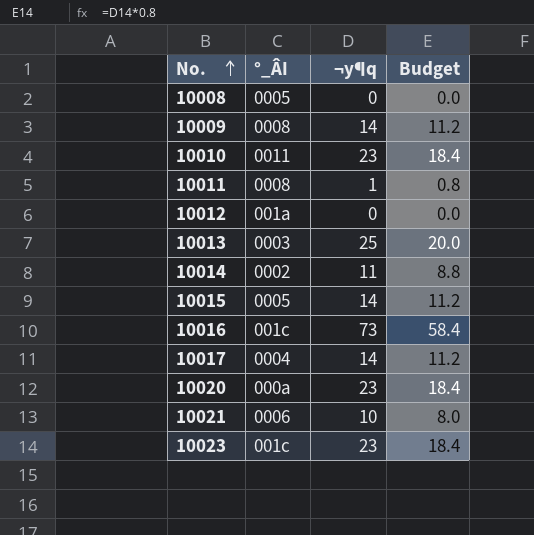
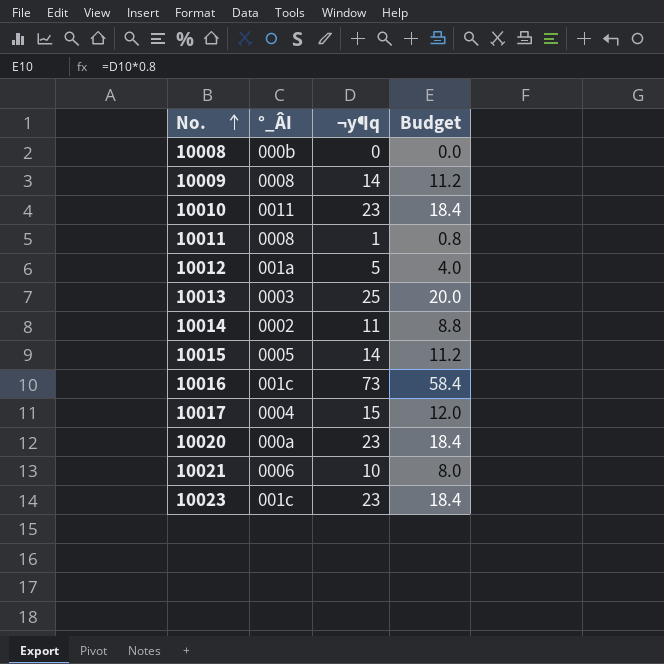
10008 | °_ÂI: 0005 -> 000b
10012 | ¬y¶q: 0 -> 5
10012 | Budget: 0.0 -> 4.0
10017 | ¬y¶q: 14 -> 15
10017 | Budget: 11.2 -> 12.0

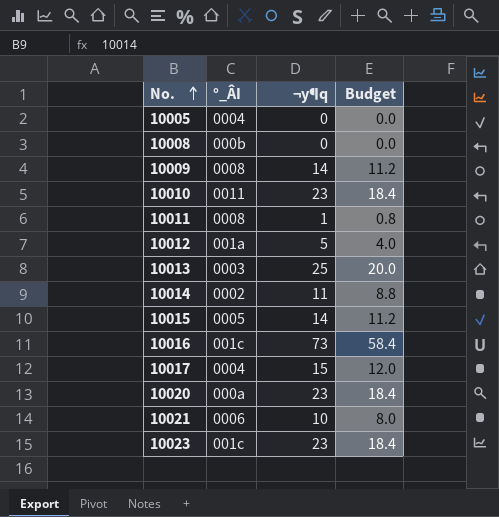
row 10005: none -> 0004 | 0 | 0.0

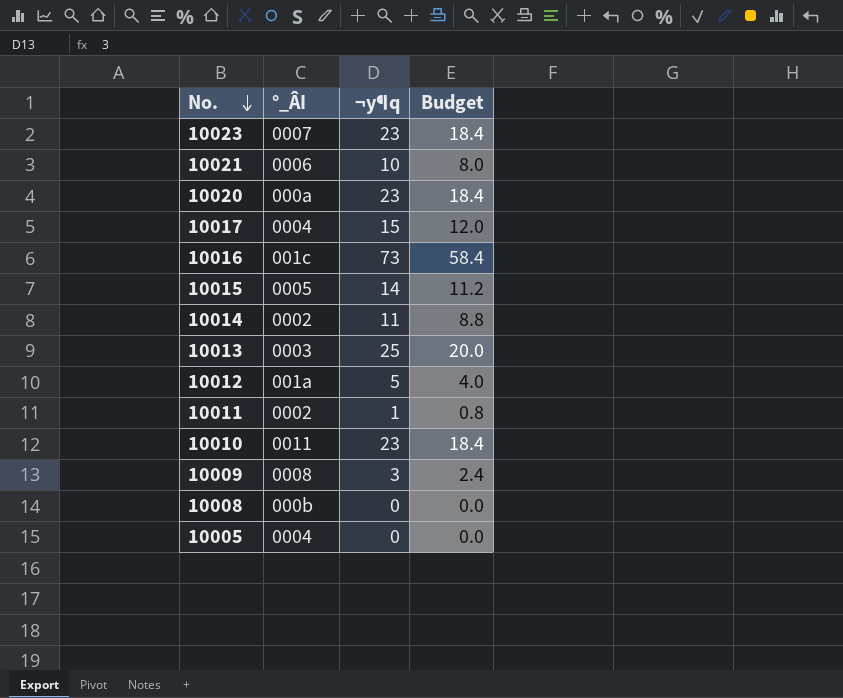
row order: No. ascending -> No. descending
10023 | °_ÂI: 001c -> 0007
10011 | °_ÂI: 0008 -> 0002
10009 | ¬y¶q: 14 -> 3
10009 | Budget: 11.2 -> 2.4

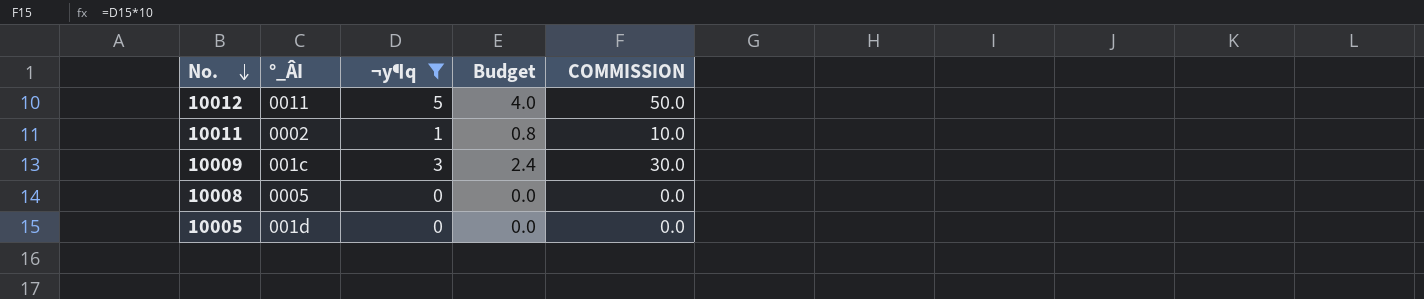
filter: none -> ¬y¶q <= 5
column COMMISSION | formula: none -> [¬y¶q] * 10
10012 | °_ÂI: 001a -> 0011
10009 | °_ÂI: 0008 -> 001c
10008 | °_ÂI: 000b -> 0005
10005 | °_ÂI: 0004 -> 001d

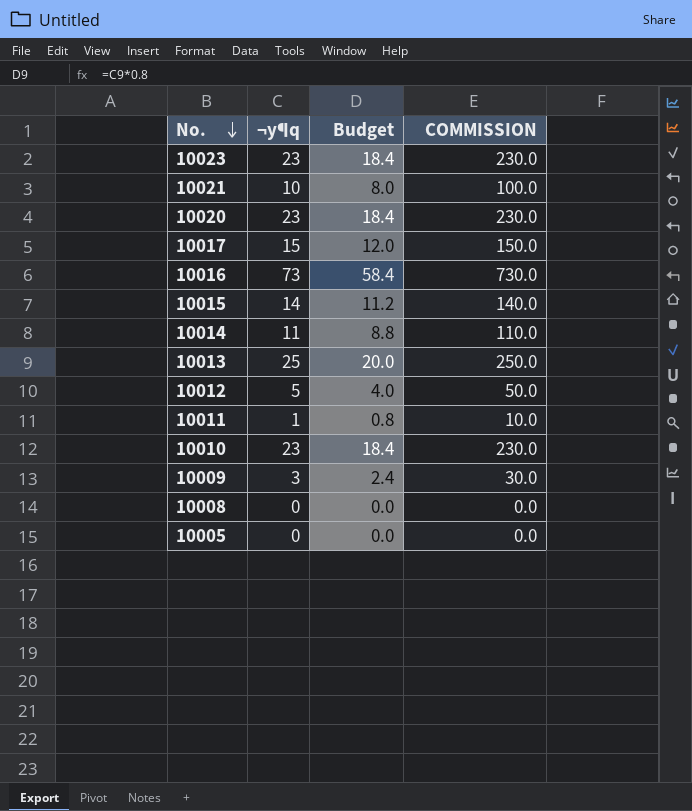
filter: ¬y¶q <= 5 -> none
column °_ÂI | position: 2 -> none

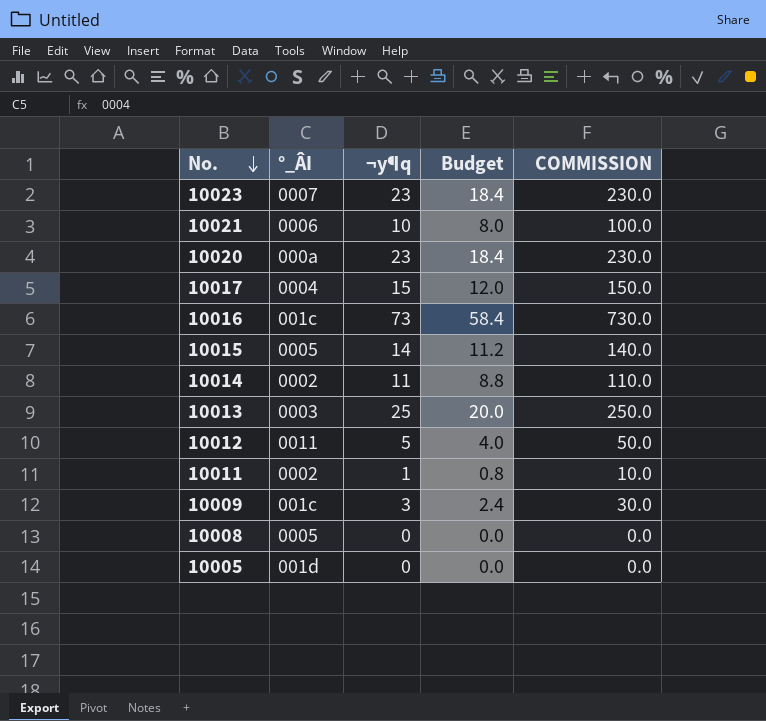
column °_ÂI | position: none -> 2
row 10010: 23 | 18.4 | 230.0 -> none

